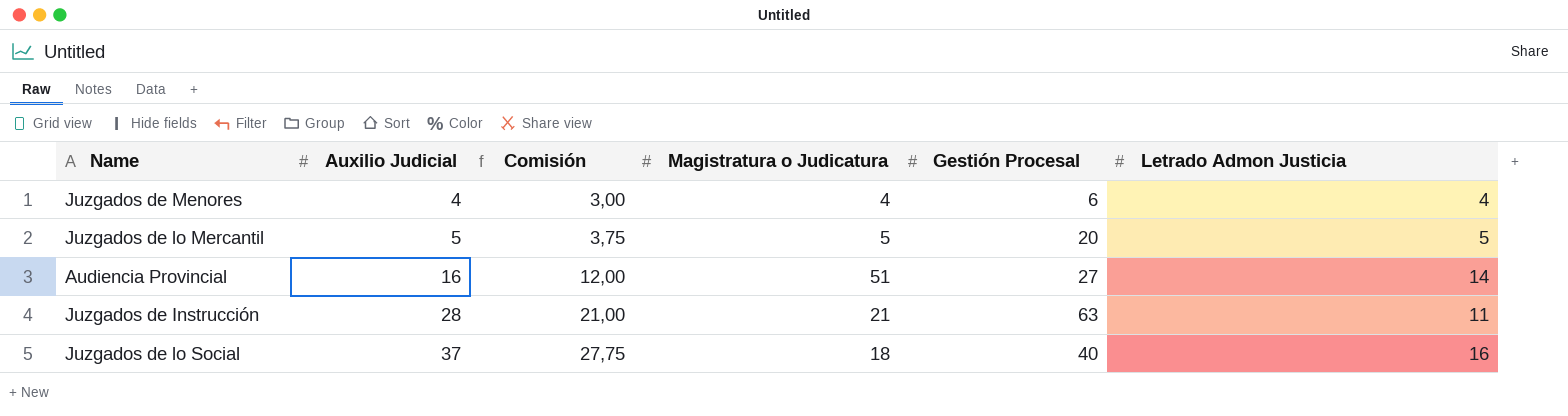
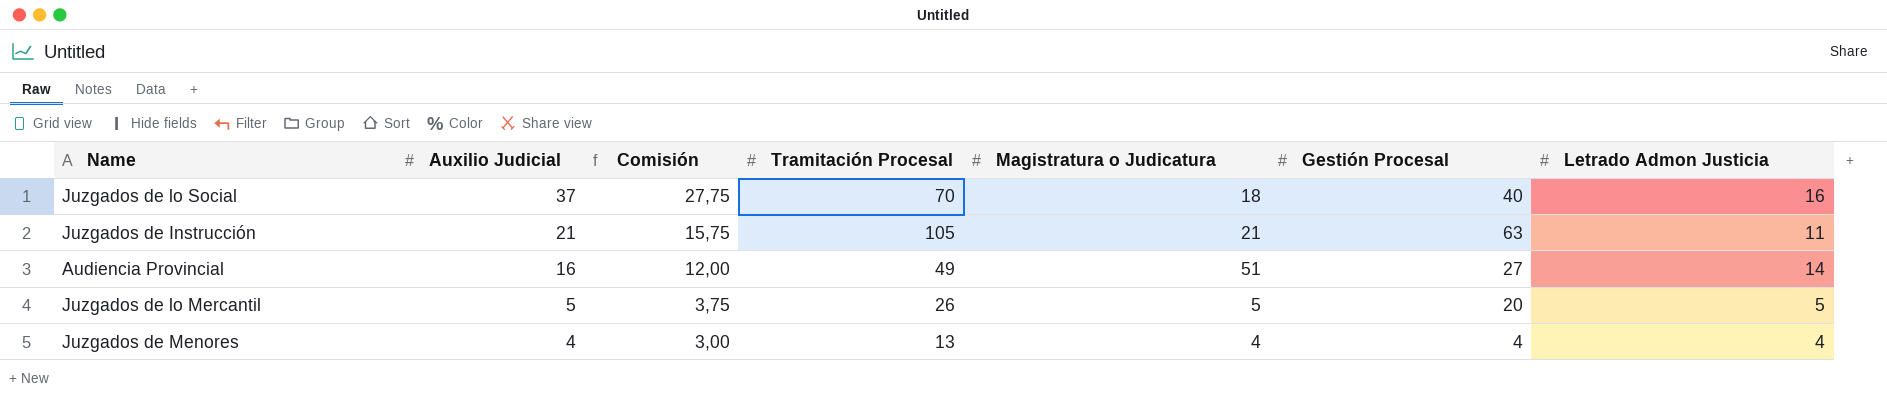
row order: Auxilio Judicial ascending -> Auxilio Judicial descending
column Tramitación Procesal | position: none -> 4
Juzgados de Instrucción | Auxilio Judicial: 28 -> 21
Juzgados de Instrucción | Comisión: 21,00 -> 15,75
Juzgados de Menores | Gestión Procesal: 6 -> 4

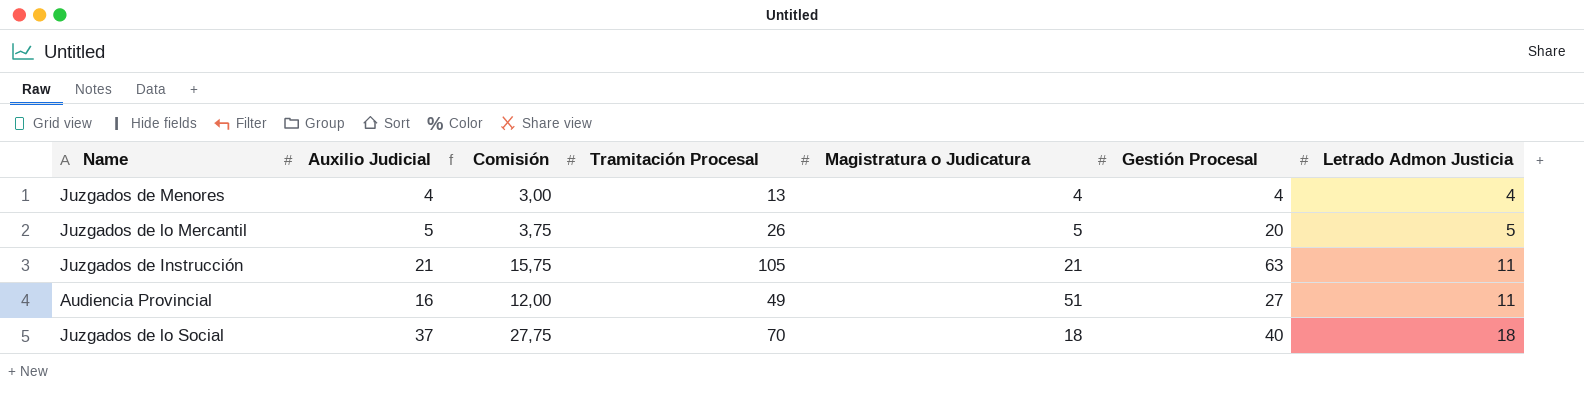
row order: Auxilio Judicial descending -> Letrado Admon Justicia ascending
Audiencia Provincial | Letrado Admon Justicia: 14 -> 11
Juzgados de lo Social | Letrado Admon Justicia: 16 -> 18

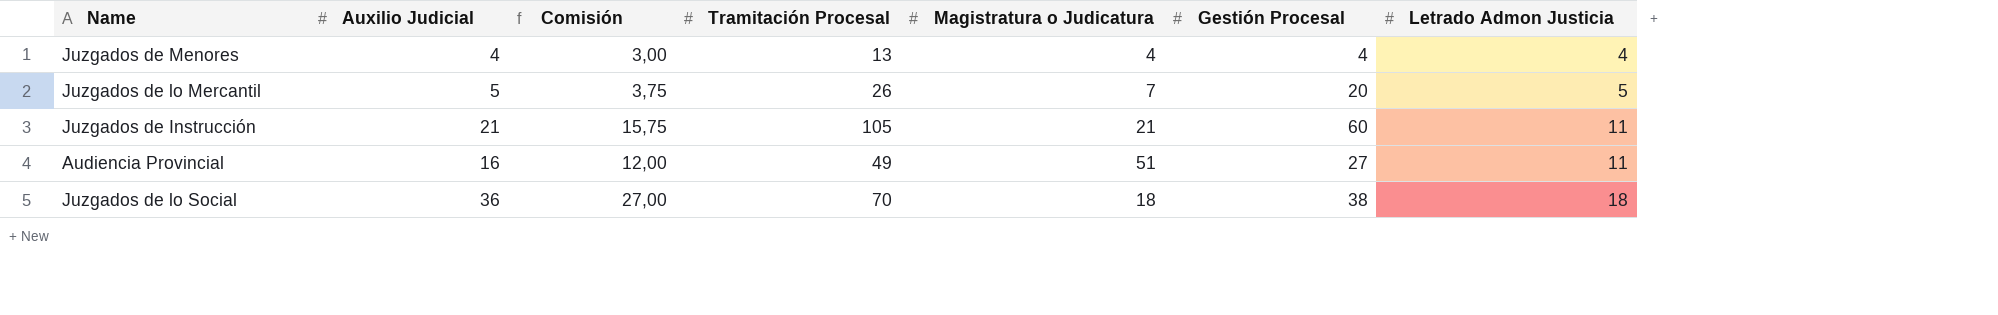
Juzgados de lo Mercantil | Magistratura o Judicatura: 5 -> 7
Juzgados de Instrucción | Gestión Procesal: 63 -> 60
Juzgados de lo Social | Auxilio Judicial: 37 -> 36
Juzgados de lo Social | Comisión: 27,75 -> 27,00
Juzgados de lo Social | Gestión Procesal: 40 -> 38

